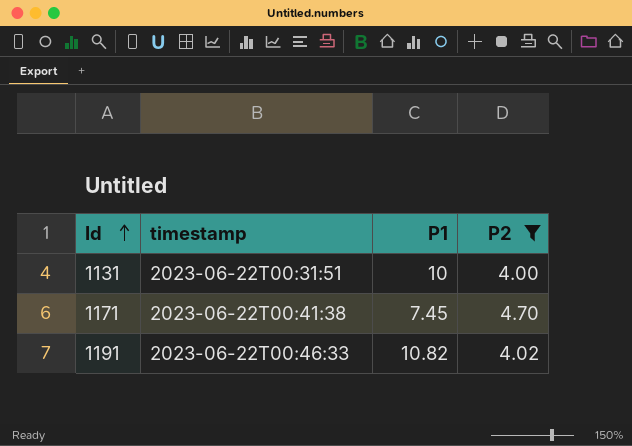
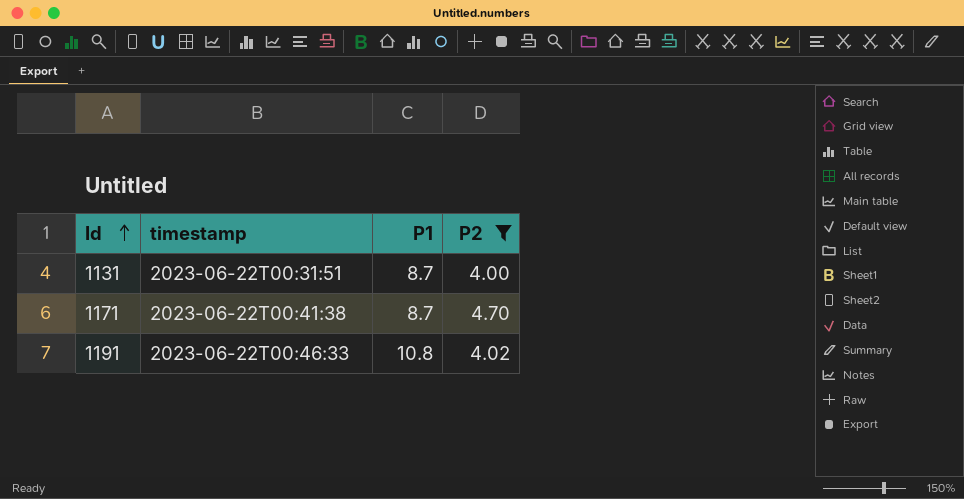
1131 | P1: 10 -> 8.7
1171 | P1: 7.45 -> 8.7
1191 | P1: 10.82 -> 10.8

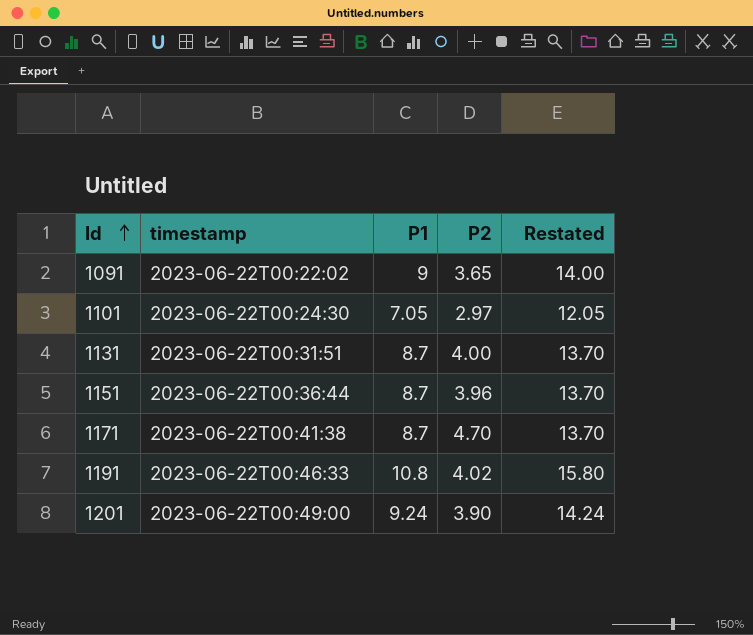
filter: P2 >= 4.00 -> none
column Restated | formula: none -> [P1] + 5

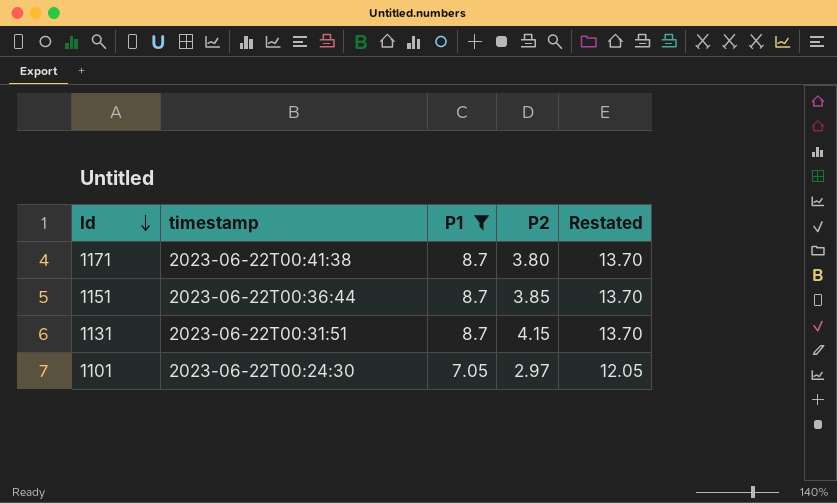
filter: none -> P1 <= 8.7
row order: Id ascending -> Id descending
1171 | P2: 4.70 -> 3.80
1151 | P2: 3.96 -> 3.85
1131 | P2: 4.00 -> 4.15

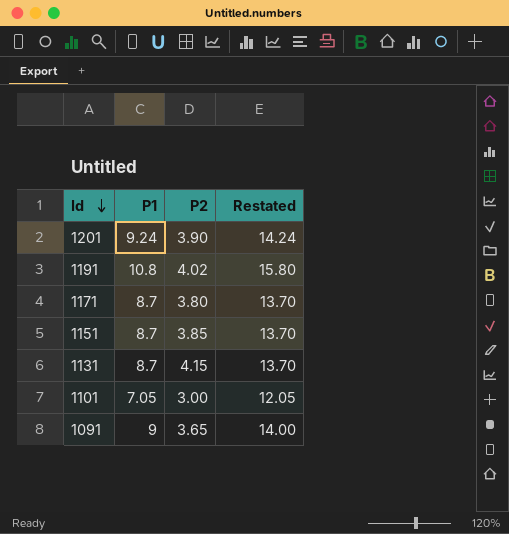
filter: P1 <= 8.7 -> none
column timestamp | position: 2 -> none
1101 | P2: 2.97 -> 3.00

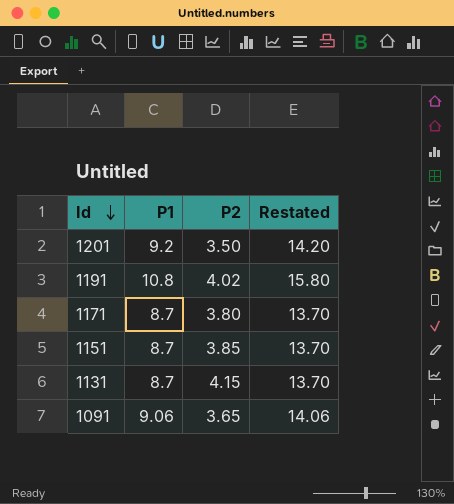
row 1101: 7.05 | 3.00 | 12.05 -> none
1201 | P1: 9.24 -> 9.2
1201 | P2: 3.90 -> 3.50
1201 | Restated: 14.24 -> 14.20
1091 | P1: 9 -> 9.06
1091 | Restated: 14.00 -> 14.06

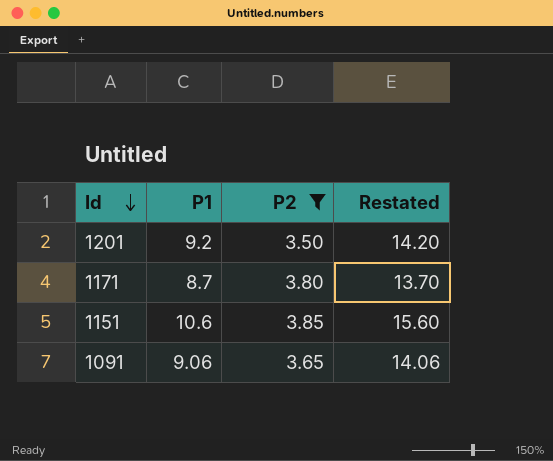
filter: none -> P2 <= 3.85
1151 | P1: 8.7 -> 10.6
1151 | Restated: 13.70 -> 15.60

